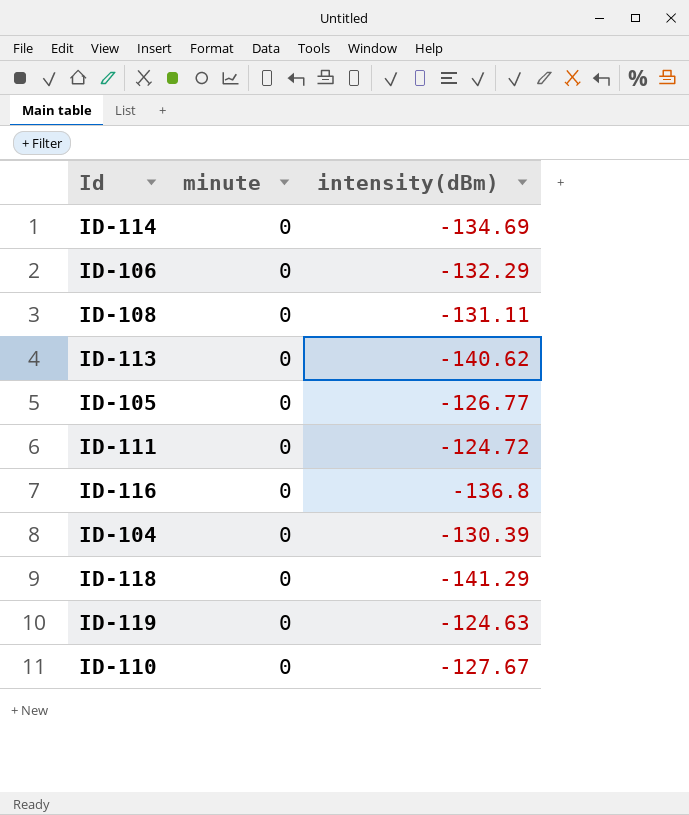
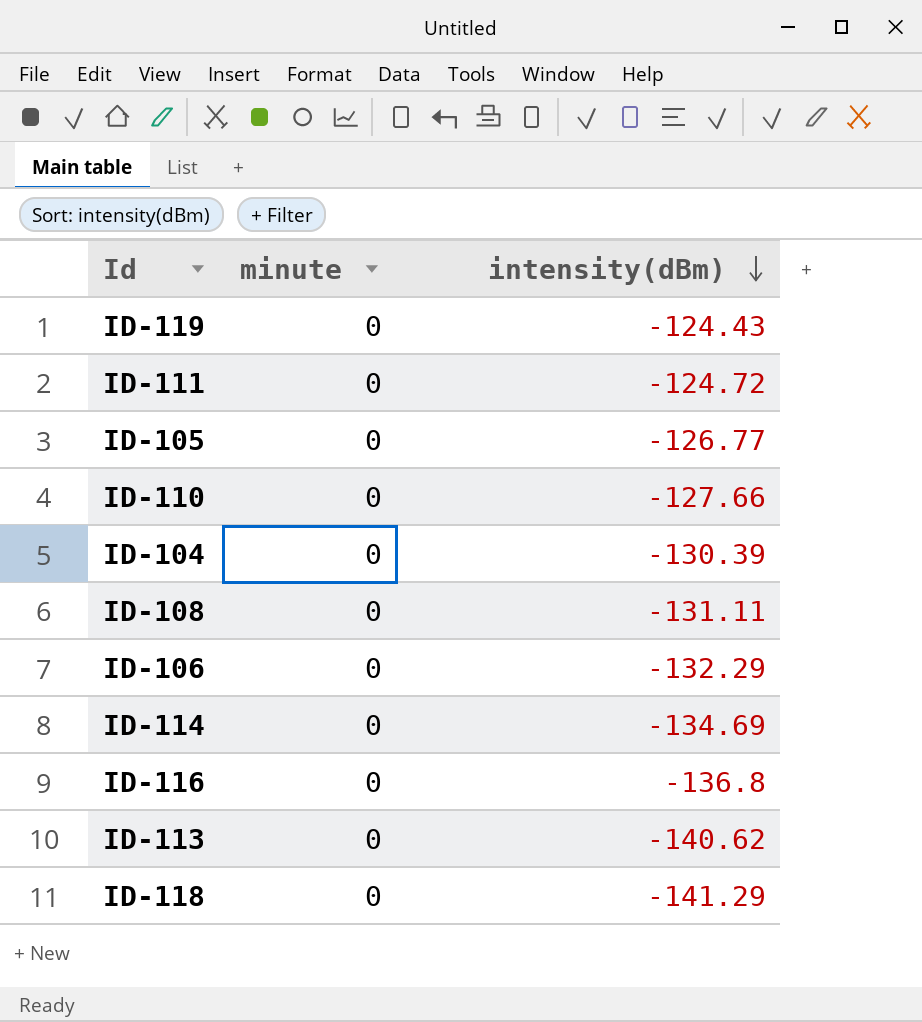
row order: none -> intensity(dBm) descending
ID-119 | intensity(dBm): -124.63 -> -124.43
ID-110 | intensity(dBm): -127.67 -> -127.66

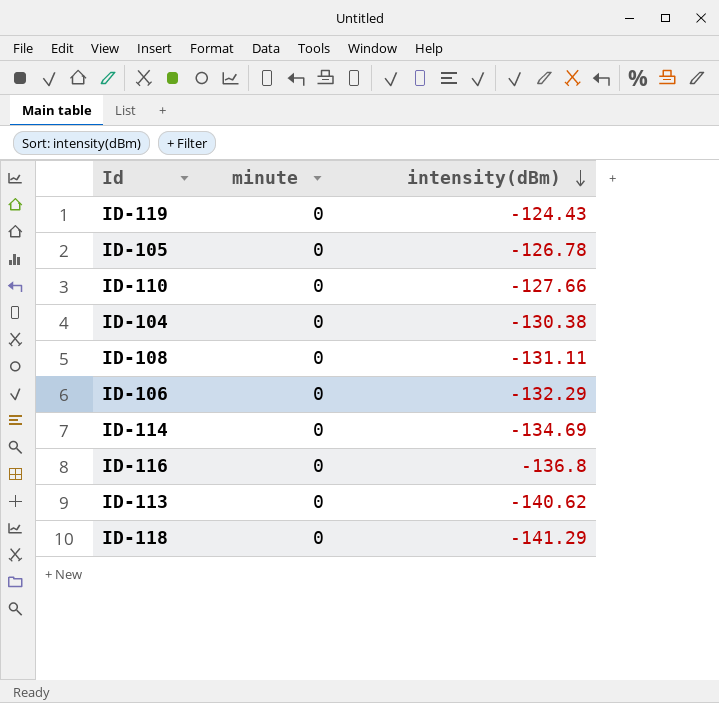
row ID-111: 0 | -124.72 -> none
ID-105 | intensity(dBm): -126.77 -> -126.78
ID-104 | intensity(dBm): -130.39 -> -130.38

